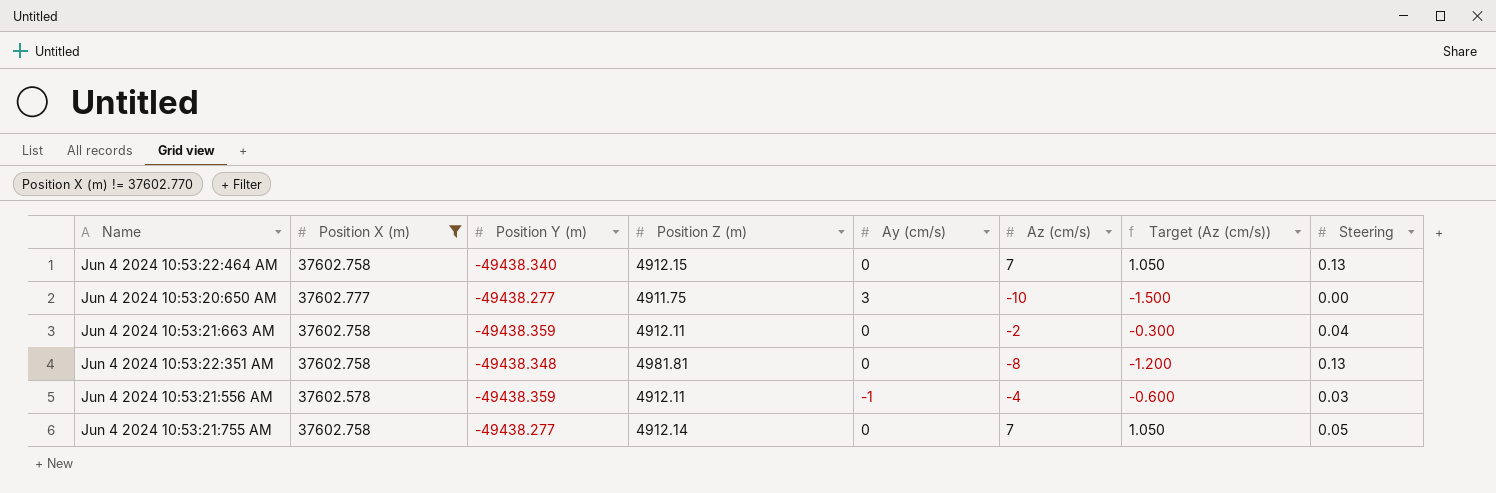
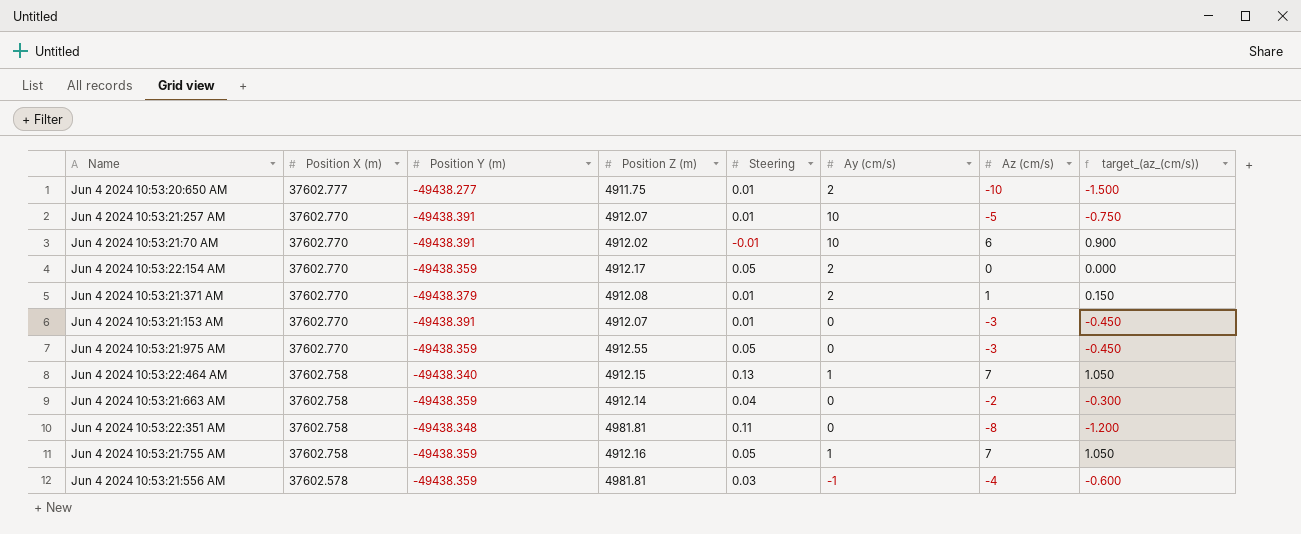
filter: Position X (m) != 37602.770 -> none
row order: none -> Position X (m) descending
column Steering | position: 8 -> 5
column name: Target (Az (cm/s)) -> target_(az_(cm/s))
Jun 4 2024 10:53:20:650 AM | Steering: 0.00 -> 0.01
Jun 4 2024 10:53:20:650 AM | Ay (cm/s): 3 -> 2
Jun 4 2024 10:53:22:464 AM | Ay (cm/s): 0 -> 1
Jun 4 2024 10:53:21:663 AM | Position Z (m): 4912.11 -> 4912.14
Jun 4 2024 10:53:22:351 AM | Steering: 0.13 -> 0.11
Jun 4 2024 10:53:21:755 AM | Position Y (m): -49438.277 -> -49438.359
Jun 4 2024 10:53:21:755 AM | Position Z (m): 4912.14 -> 4912.16
Jun 4 2024 10:53:21:755 AM | Ay (cm/s): 0 -> 1
Jun 4 2024 10:53:21:556 AM | Position Z (m): 4912.11 -> 4981.81

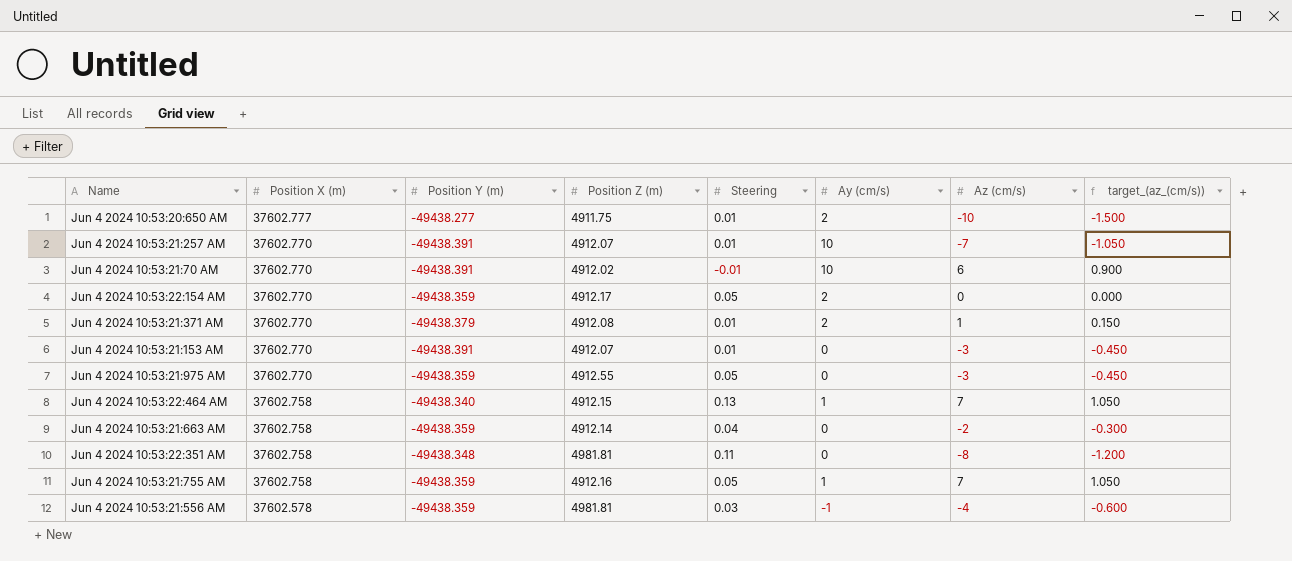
Jun 4 2024 10:53:21:257 AM | Az (cm/s): -5 -> -7
Jun 4 2024 10:53:21:257 AM | target_(az_(cm/s)): -0.750 -> -1.050

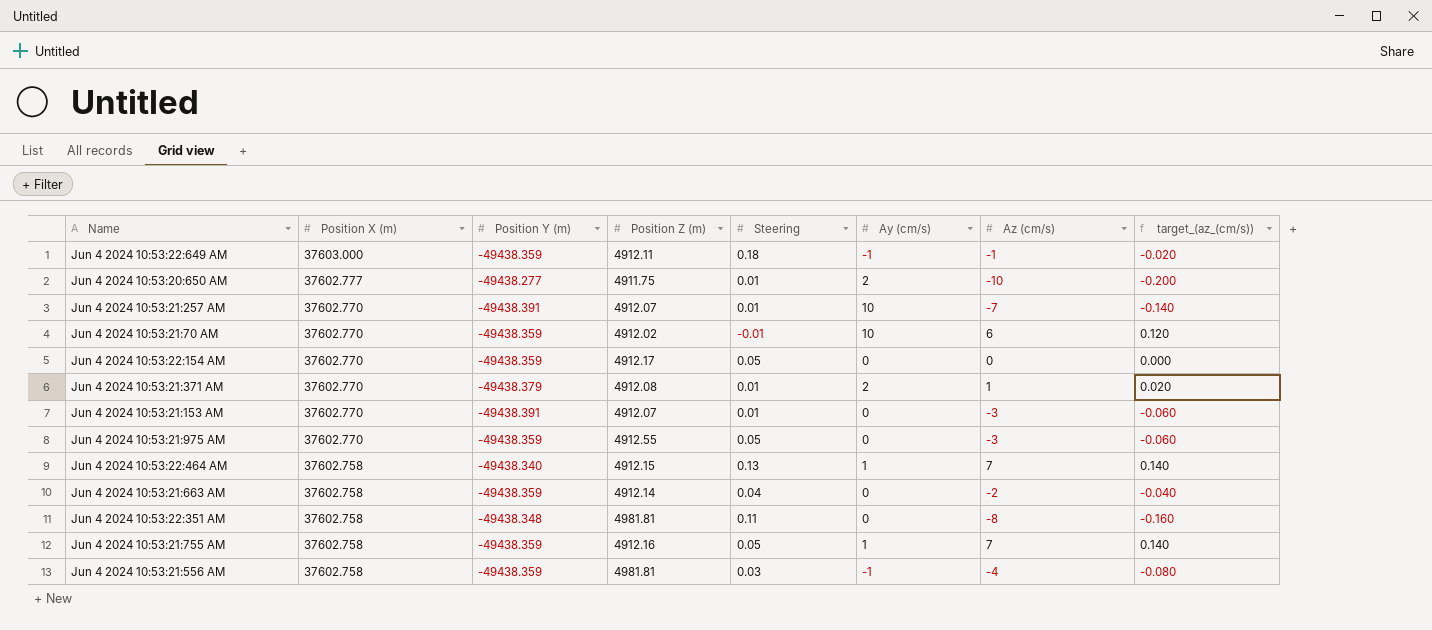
column target_(az_(cm/s)) | formula: [Az (cm/s)] * 0.15 -> [Az (cm/s)] * 0.02
row Jun 4 2024 10:53:22:649 AM: none -> 37603.000 | -49438.359 | 4912.11 | 0.18 | -1 | -1 | -0.020
Jun 4 2024 10:53:21:70 AM | Position Y (m): -49438.391 -> -49438.359
Jun 4 2024 10:53:22:154 AM | Ay (cm/s): 2 -> 0
Jun 4 2024 10:53:21:556 AM | Position X (m): 37602.578 -> 37602.758

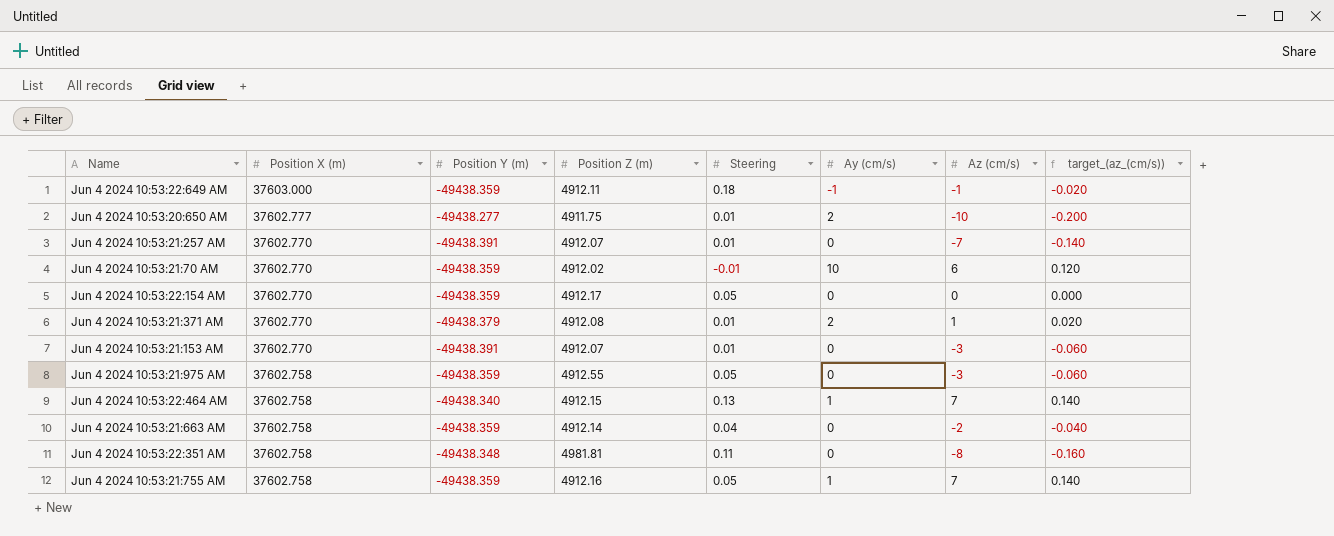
row Jun 4 2024 10:53:21:556 AM: 37602.758 | -49438.359 | 4981.81 | 0.03 | -1 | -4 | -0.080 -> none
Jun 4 2024 10:53:21:257 AM | Ay (cm/s): 10 -> 0
Jun 4 2024 10:53:21:975 AM | Position X (m): 37602.770 -> 37602.758

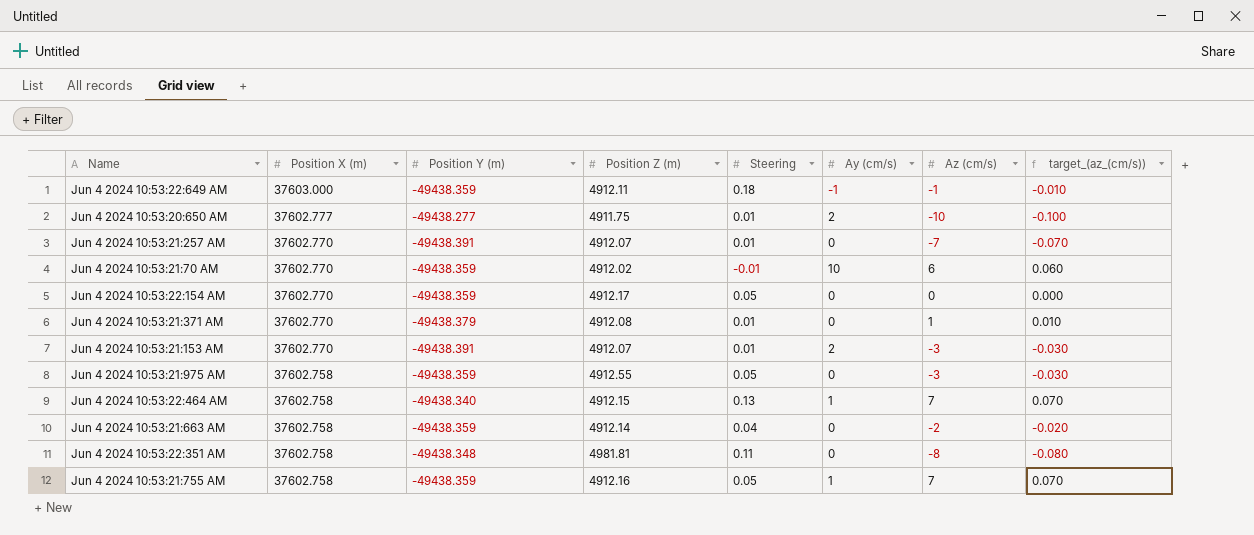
column target_(az_(cm/s)) | formula: [Az (cm/s)] * 0.02 -> [Az (cm/s)] * 0.01
Jun 4 2024 10:53:21:371 AM | Ay (cm/s): 2 -> 0
Jun 4 2024 10:53:21:153 AM | Ay (cm/s): 0 -> 2

